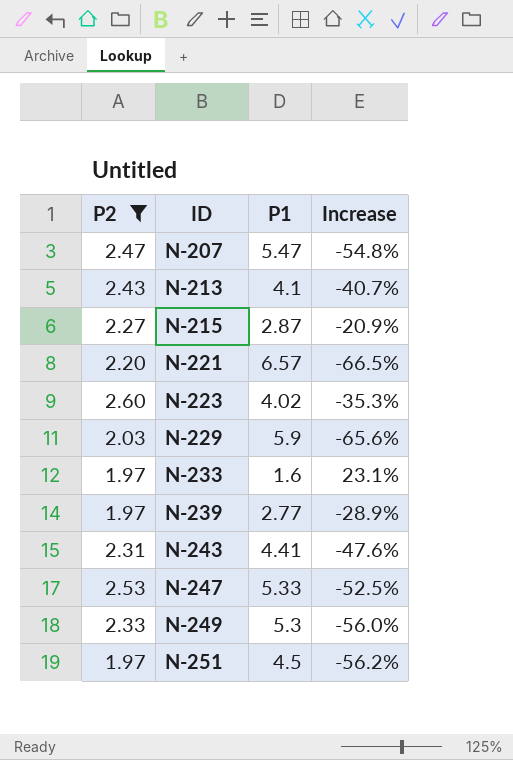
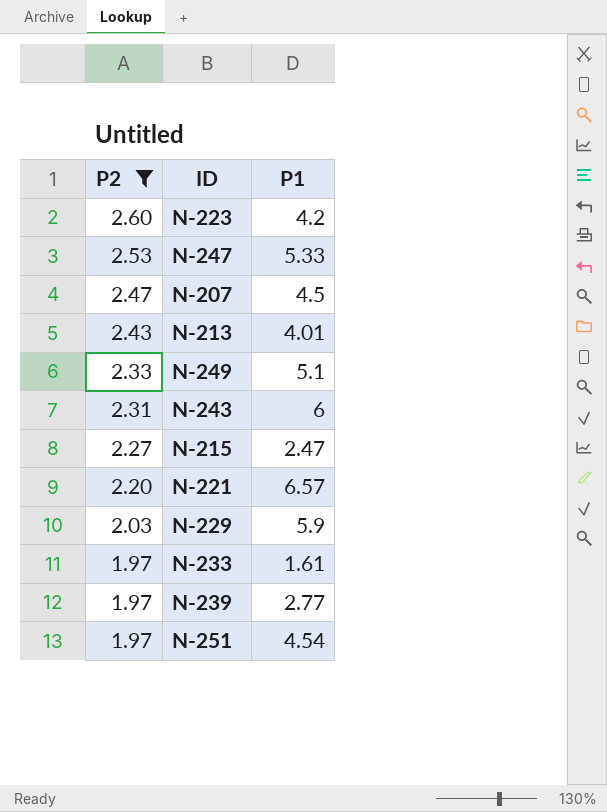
row order: ID ascending -> P2 descending
column Increase | formula: ([P2] - [P1]) / [P1] -> none
N-223 | P1: 4.02 -> 4.2
N-207 | P1: 5.47 -> 4.5
N-213 | P1: 4.1 -> 4.01
N-249 | P1: 5.3 -> 5.1
N-243 | P1: 4.41 -> 6
N-215 | P1: 2.87 -> 2.47
N-233 | P1: 1.6 -> 1.61
N-251 | P1: 4.5 -> 4.54

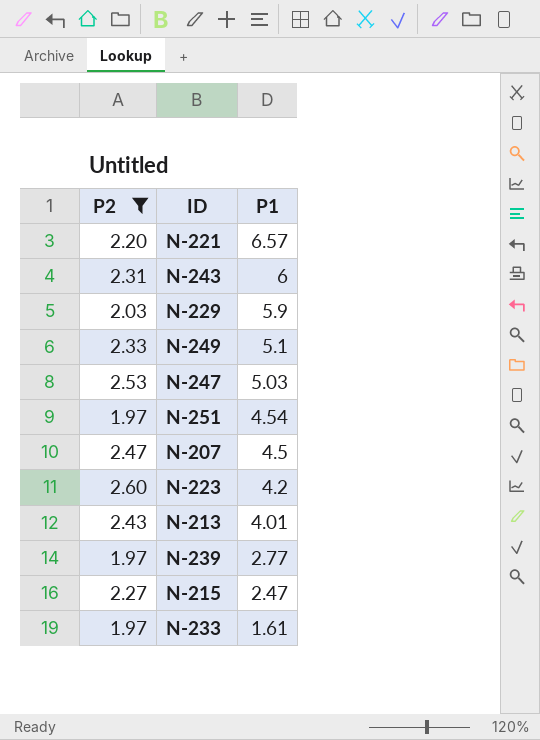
row order: P2 descending -> P1 descending
N-247 | P1: 5.33 -> 5.03

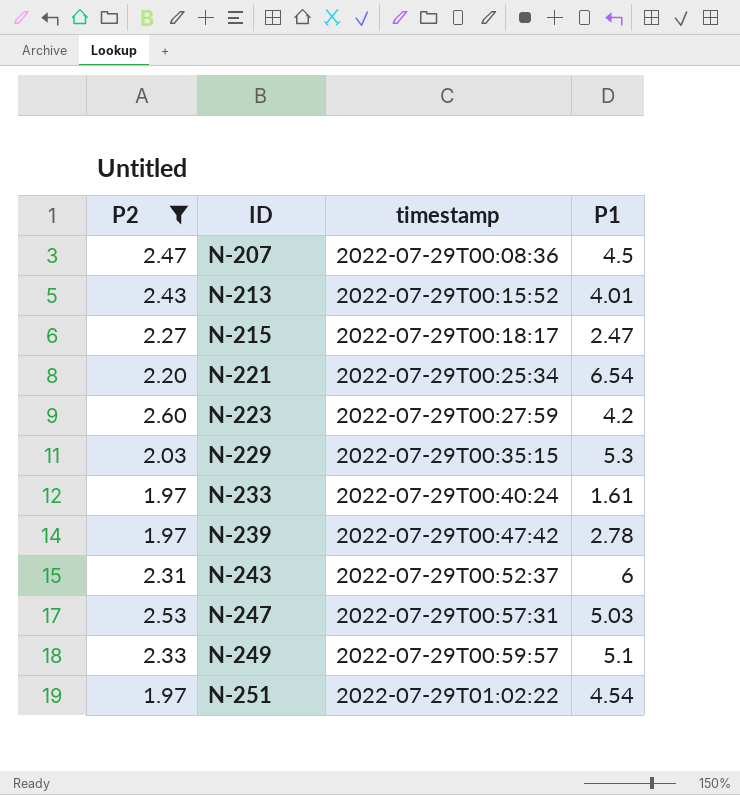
row order: P1 descending -> ID ascending
column timestamp | position: none -> 3
N-221 | P1: 6.57 -> 6.54
N-229 | P1: 5.9 -> 5.3
N-239 | P1: 2.77 -> 2.78

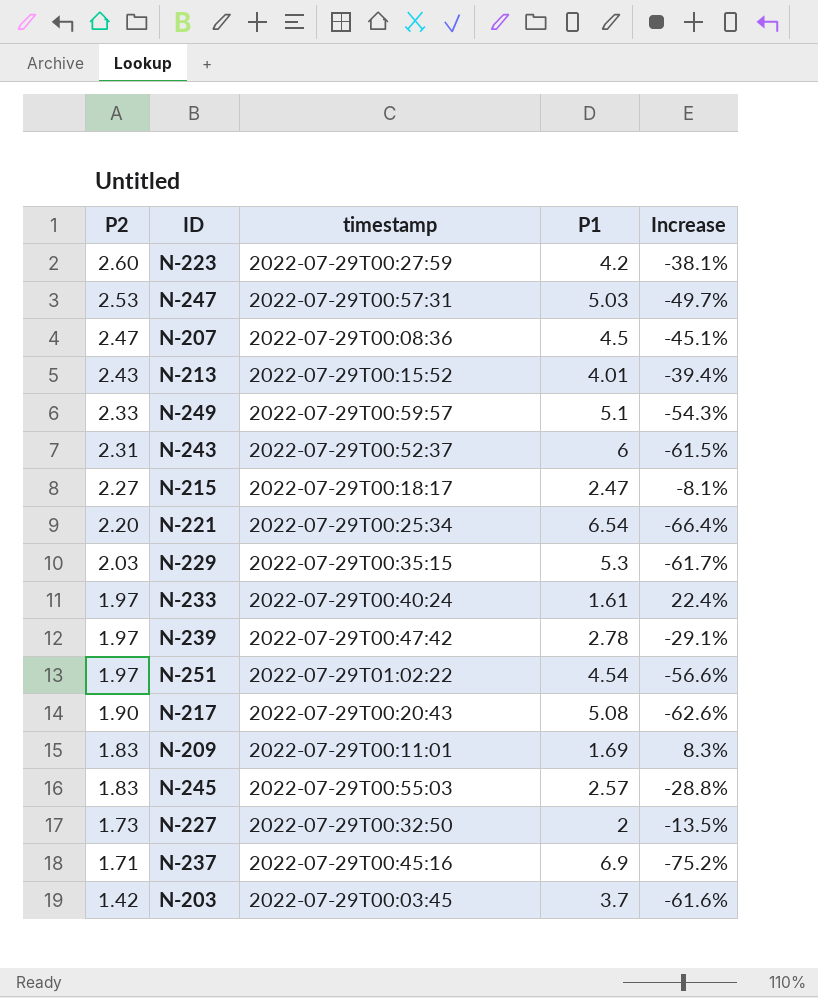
filter: P2 >= 1.97 -> none
row order: ID ascending -> P2 descending
column Increase | formula: none -> ([P2] - [P1]) / [P1]

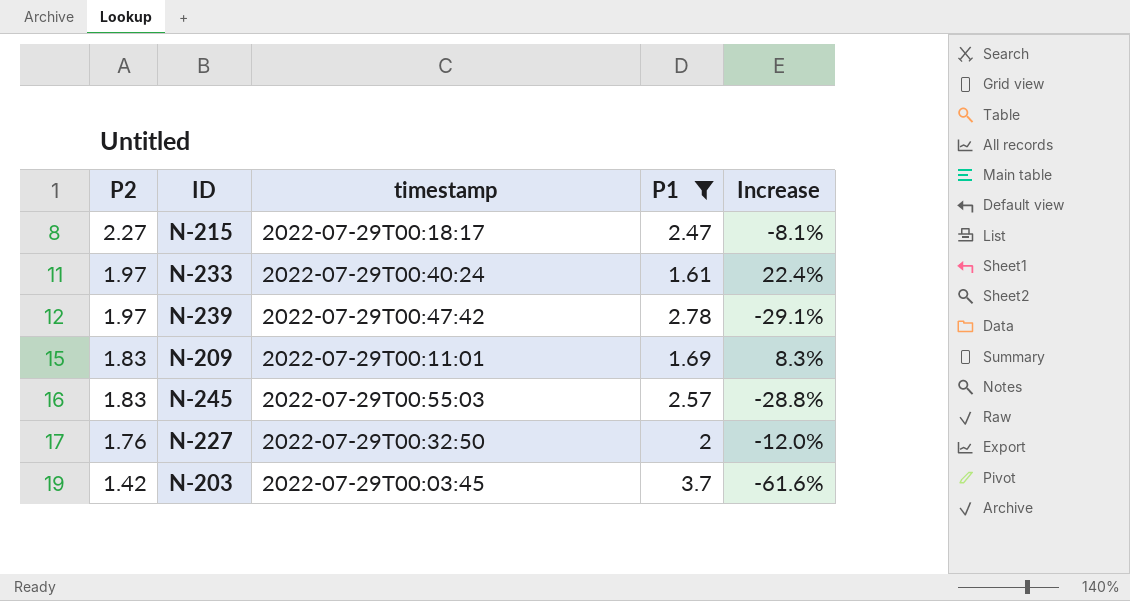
filter: none -> P1 <= 3.7
N-227 | P2: 1.73 -> 1.76
N-227 | Increase: -13.5% -> -12.0%

